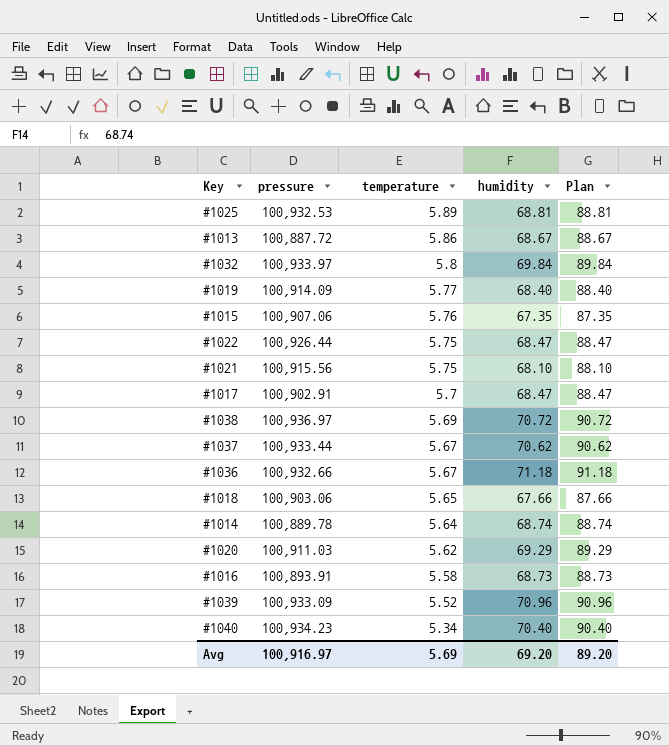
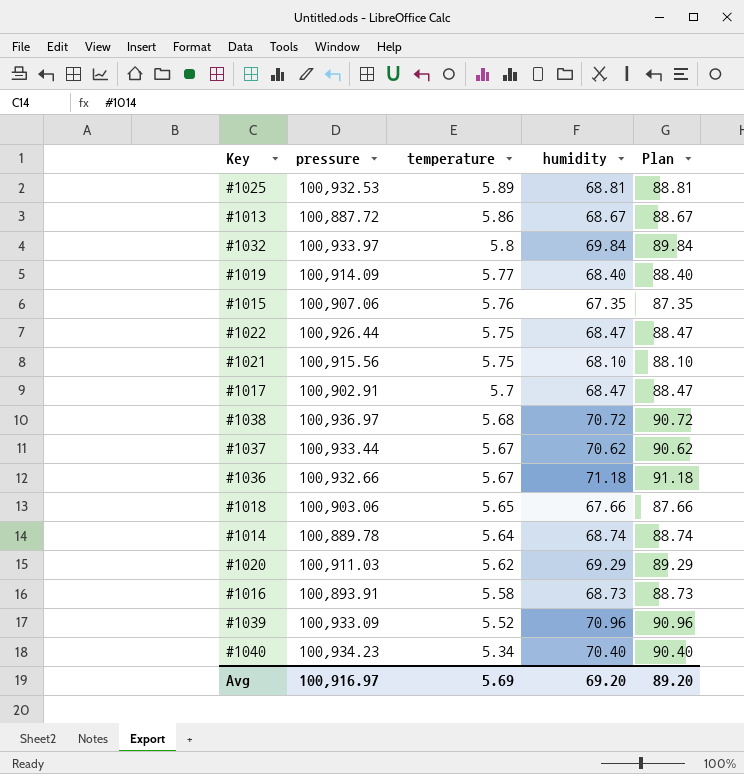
#1038 | temperature: 5.69 -> 5.68

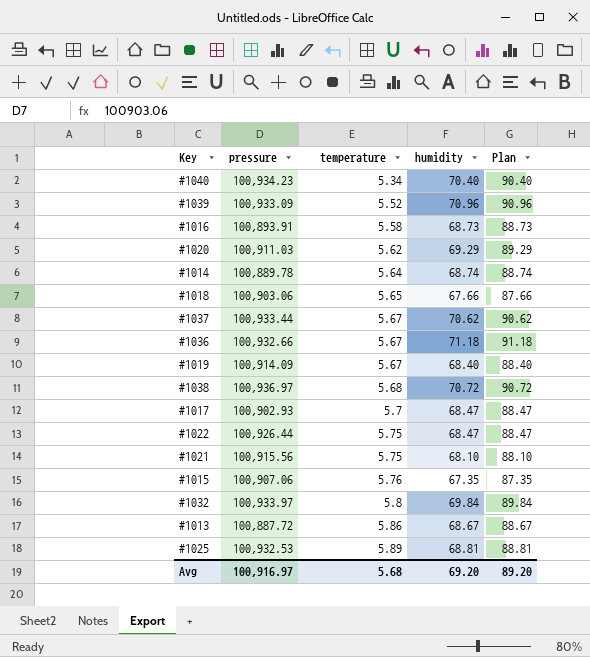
row order: temperature descending -> temperature ascending
#1019 | temperature: 5.77 -> 5.67
#1017 | pressure: 100,902.91 -> 100,902.93
Avg | temperature: 5.69 -> 5.68

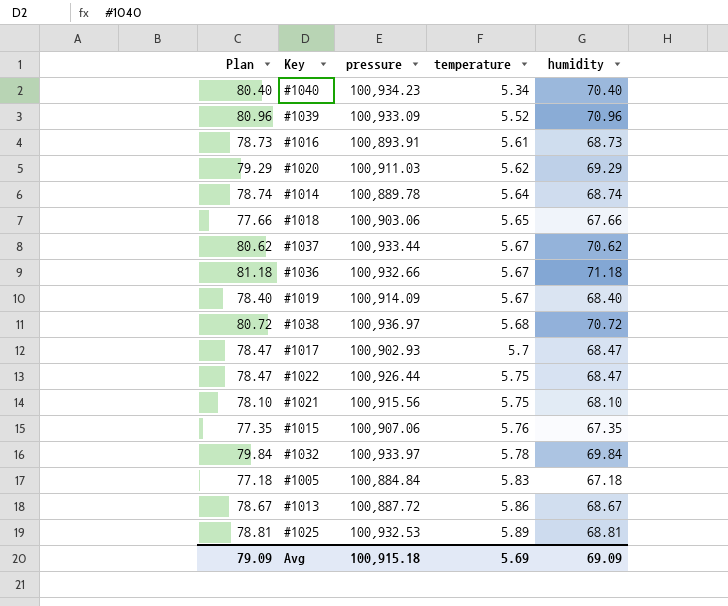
column Plan | formula: [humidity] + 20 -> [humidity] + 10
column Plan | position: 5 -> 1
#1016 | temperature: 5.58 -> 5.61
#1032 | temperature: 5.8 -> 5.78
row #1005: none -> 77.18 | 100,884.84 | 5.83 | 67.18
Avg | Plan: 89.20 -> 79.09
Avg | pressure: 100,916.97 -> 100,915.18
Avg | temperature: 5.68 -> 5.69
Avg | humidity: 69.20 -> 69.09

